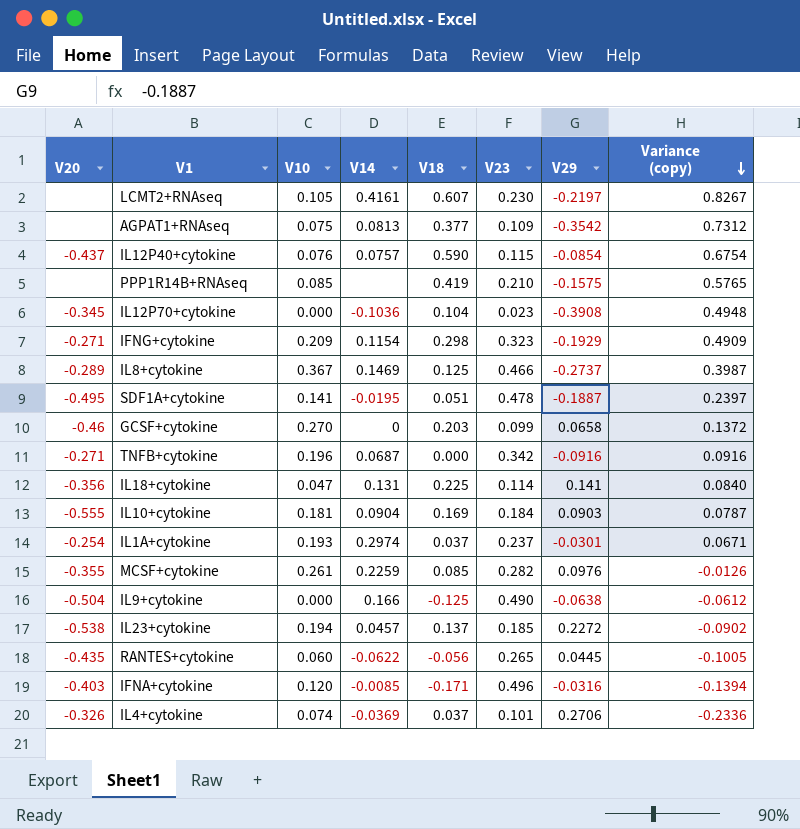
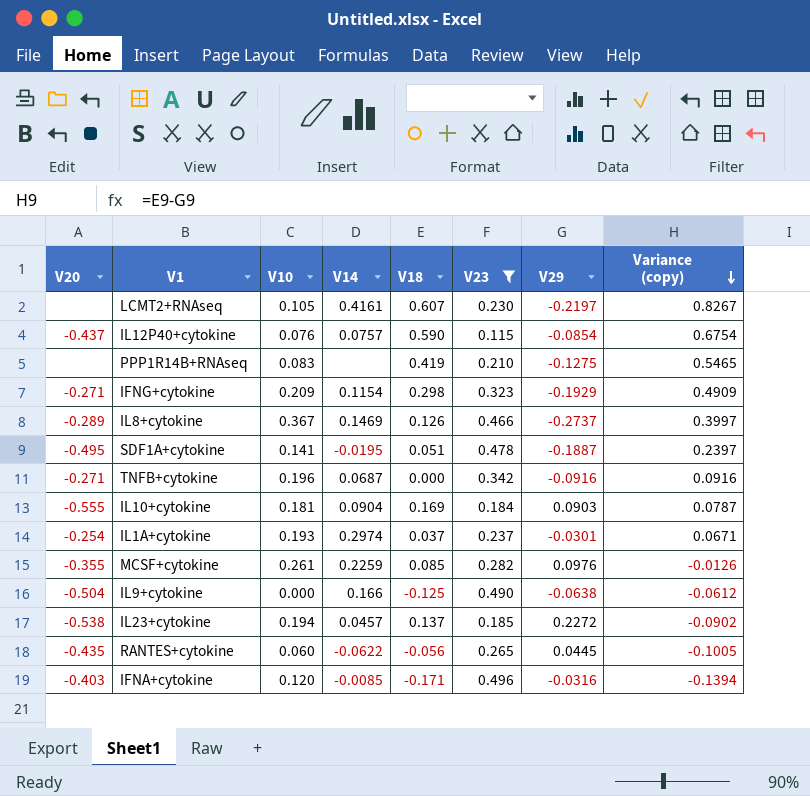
filter: none -> V23 >= 0.115
PPP1R14B+RNAseq | V10: 0.085 -> 0.083
PPP1R14B+RNAseq | V29: -0.1575 -> -0.1275
PPP1R14B+RNAseq | Variance (copy): 0.5765 -> 0.5465
IL8+cytokine | V18: 0.125 -> 0.126
IL8+cytokine | Variance (copy): 0.3987 -> 0.3997

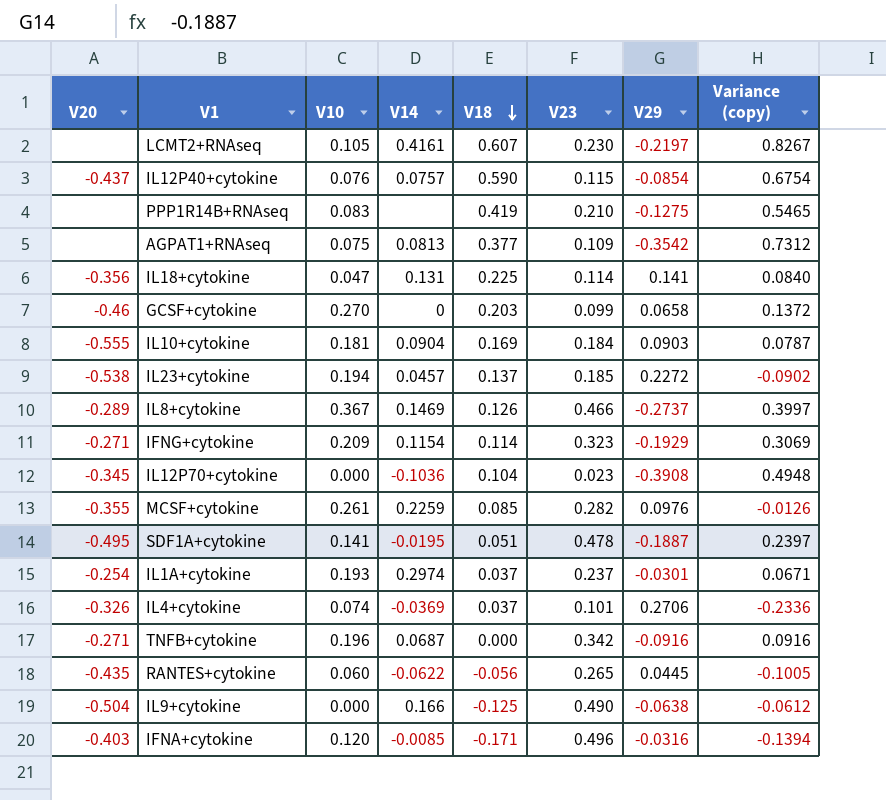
filter: V23 >= 0.115 -> none
row order: Variance (copy) descending -> V18 descending
IFNG+cytokine | V18: 0.298 -> 0.114
IFNG+cytokine | Variance (copy): 0.4909 -> 0.3069

